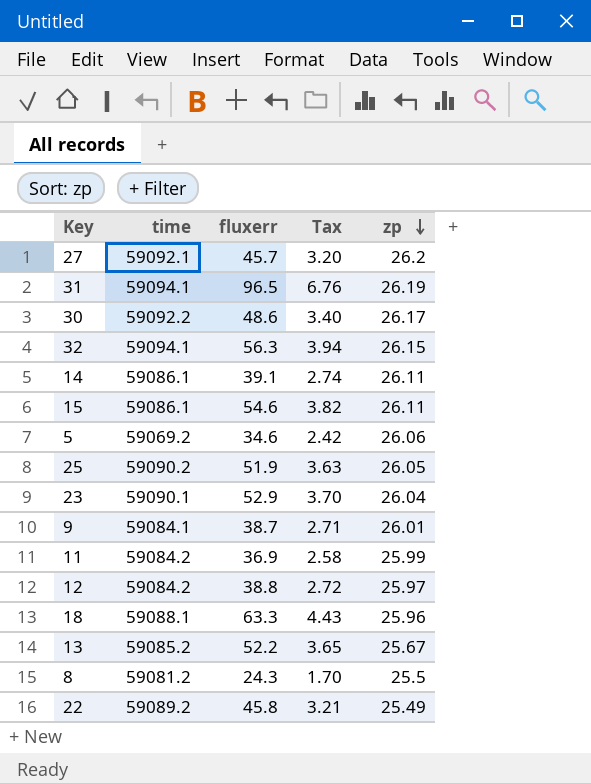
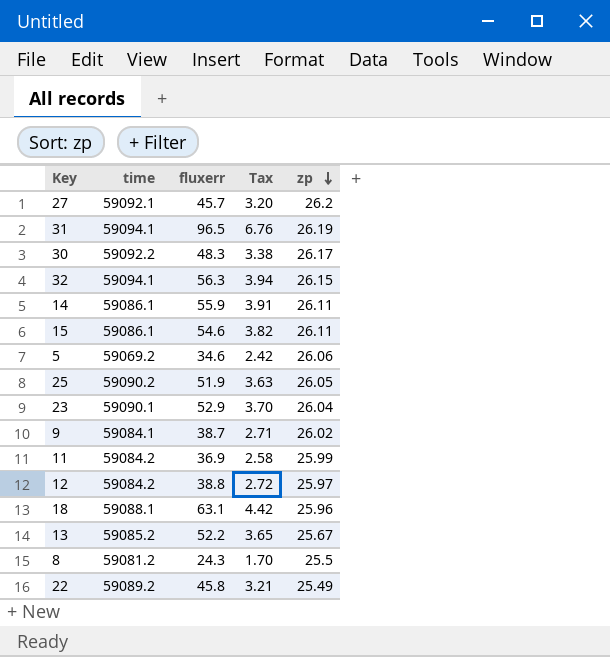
30 | fluxerr: 48.6 -> 48.3
30 | Tax: 3.40 -> 3.38
14 | fluxerr: 39.1 -> 55.9
14 | Tax: 2.74 -> 3.91
9 | zp: 26.01 -> 26.02
18 | fluxerr: 63.3 -> 63.1
18 | Tax: 4.43 -> 4.42

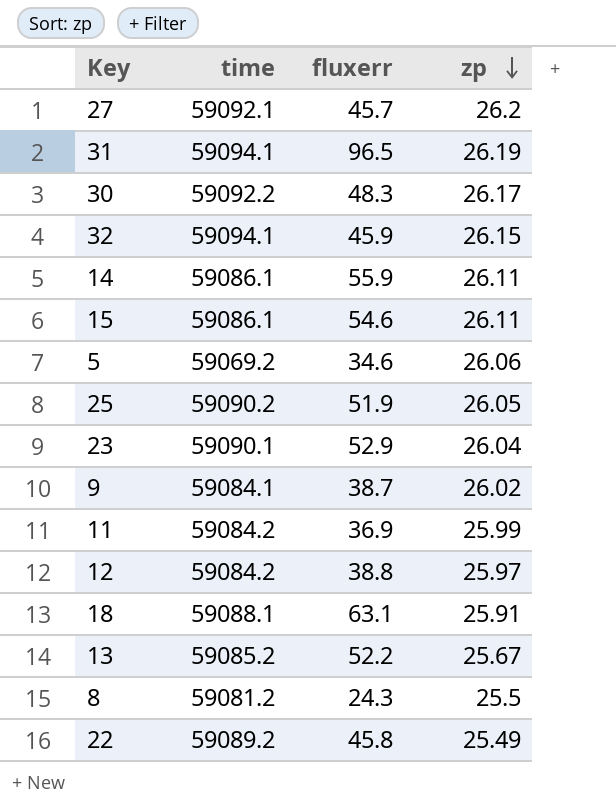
column Tax | formula: [fluxerr] * 0.07 -> none
32 | fluxerr: 56.3 -> 45.9
18 | zp: 25.96 -> 25.91

